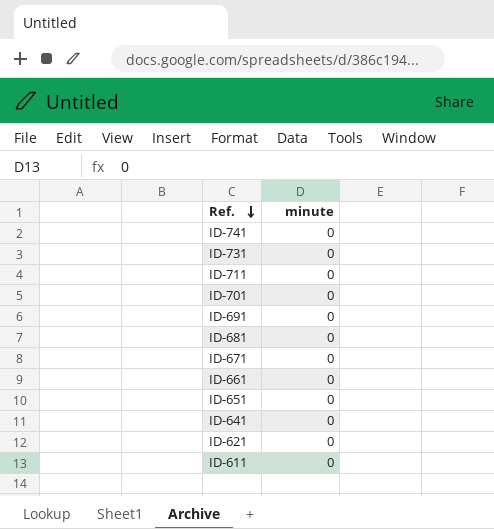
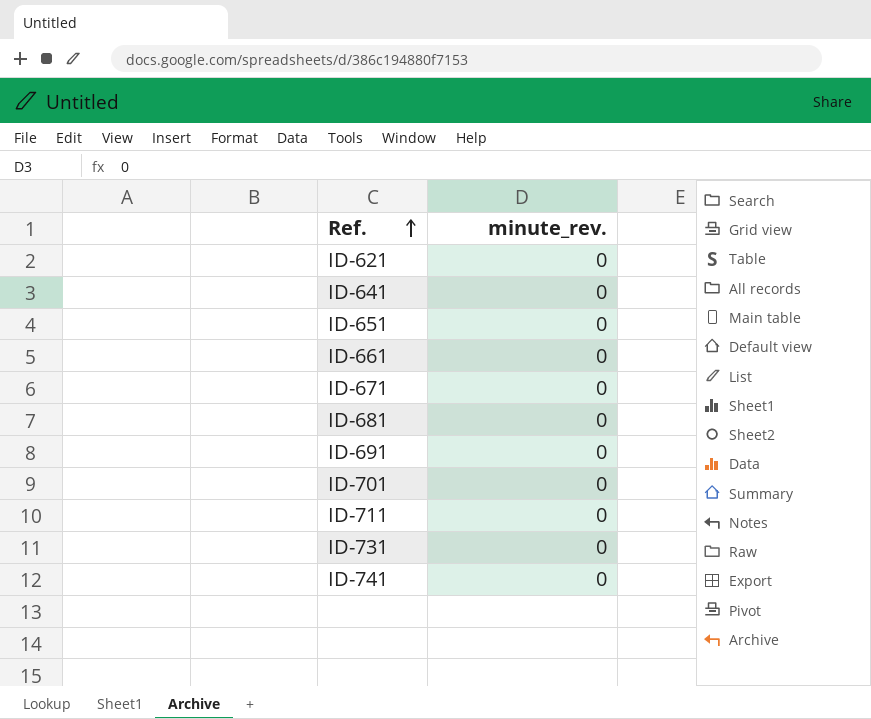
row order: Ref. descending -> Ref. ascending
column name: minute -> minute_rev.
row ID-611: 0 -> none

